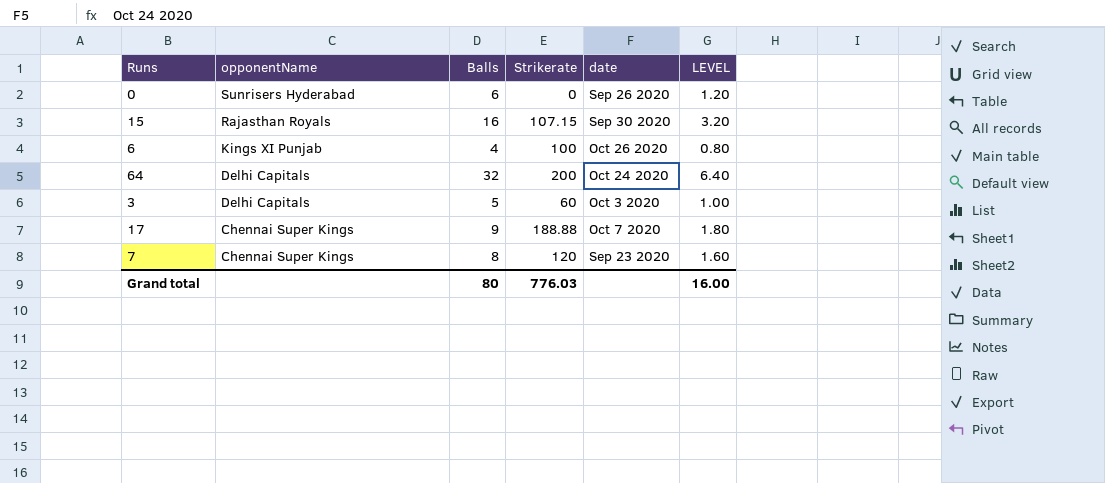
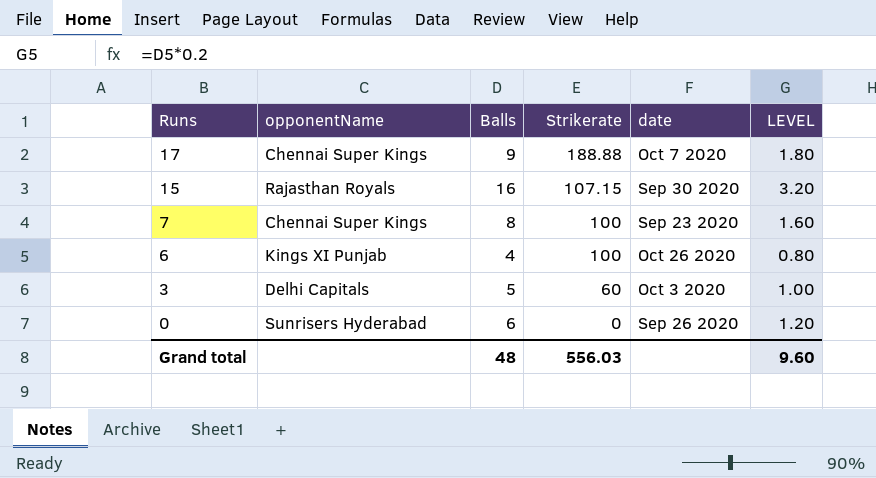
row order: opponentName descending -> Runs descending
row 64: Delhi Capitals | 32 | 200 | Oct 24 2020 | 6.40 -> none
7 | Strikerate: 120 -> 100
Grand total | Balls: 80 -> 48
Grand total | Strikerate: 776.03 -> 556.03
Grand total | LEVEL: 16.00 -> 9.60

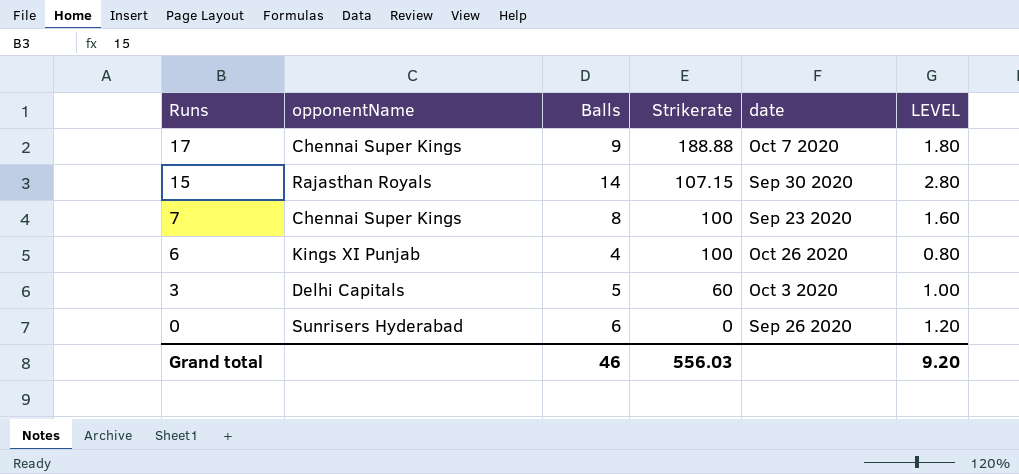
15 | Balls: 16 -> 14
15 | LEVEL: 3.20 -> 2.80
Grand total | Balls: 48 -> 46
Grand total | LEVEL: 9.60 -> 9.20

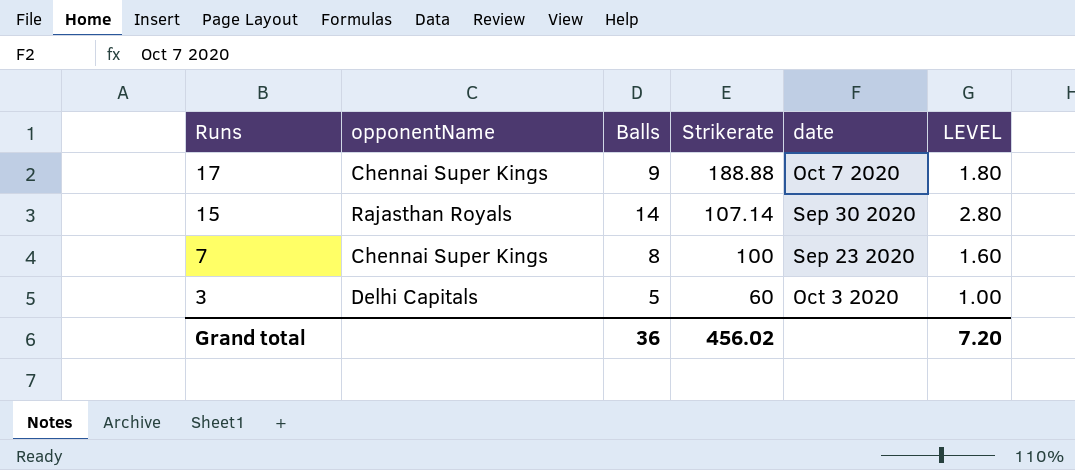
row 6: Kings XI Punjab | 4 | 100 | Oct 26 2020 | 0.80 -> none
row 0: Sunrisers Hyderabad | 6 | 0 | Sep 26 2020 | 1.20 -> none
15 | Strikerate: 107.15 -> 107.14
Grand total | Balls: 46 -> 36
Grand total | Strikerate: 556.03 -> 456.02
Grand total | LEVEL: 9.20 -> 7.20

